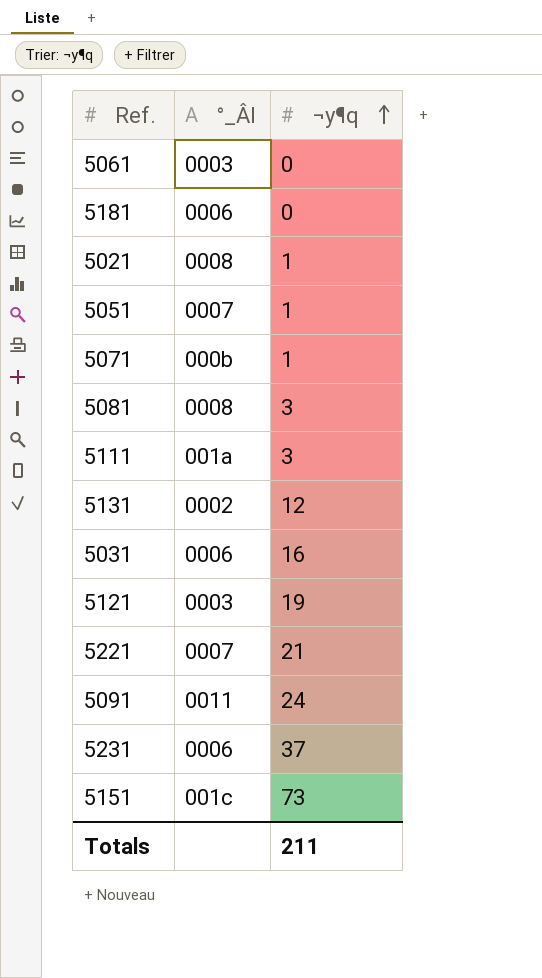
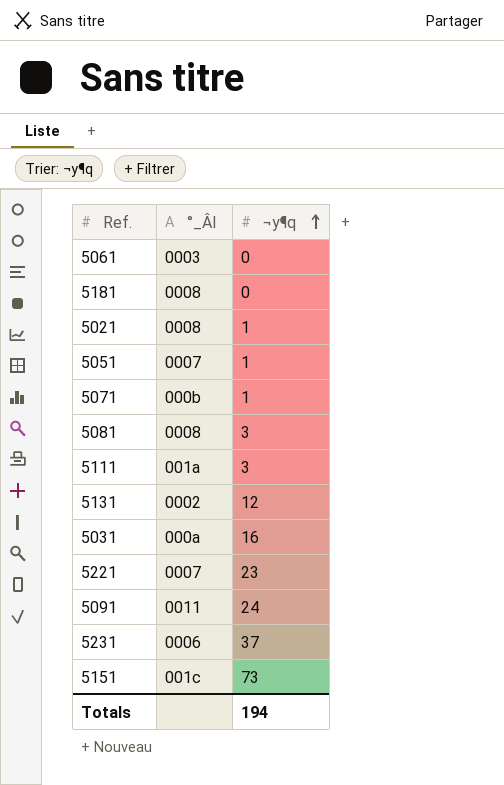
row 5121: 0003 | 19 -> none
5181 | °_ÂI: 0006 -> 0008
5031 | °_ÂI: 0006 -> 000a
5221 | ¬y¶q: 21 -> 23
Totals | ¬y¶q: 211 -> 194

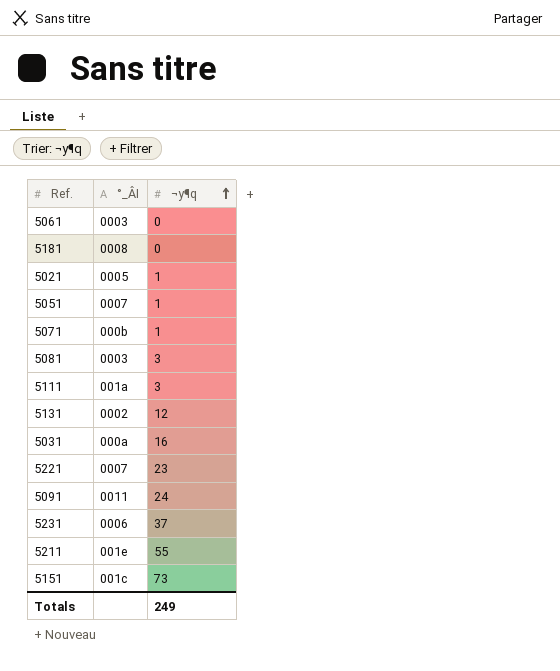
5021 | °_ÂI: 0008 -> 0005
5081 | °_ÂI: 0008 -> 0003
row 5211: none -> 001e | 55
Totals | ¬y¶q: 194 -> 249

